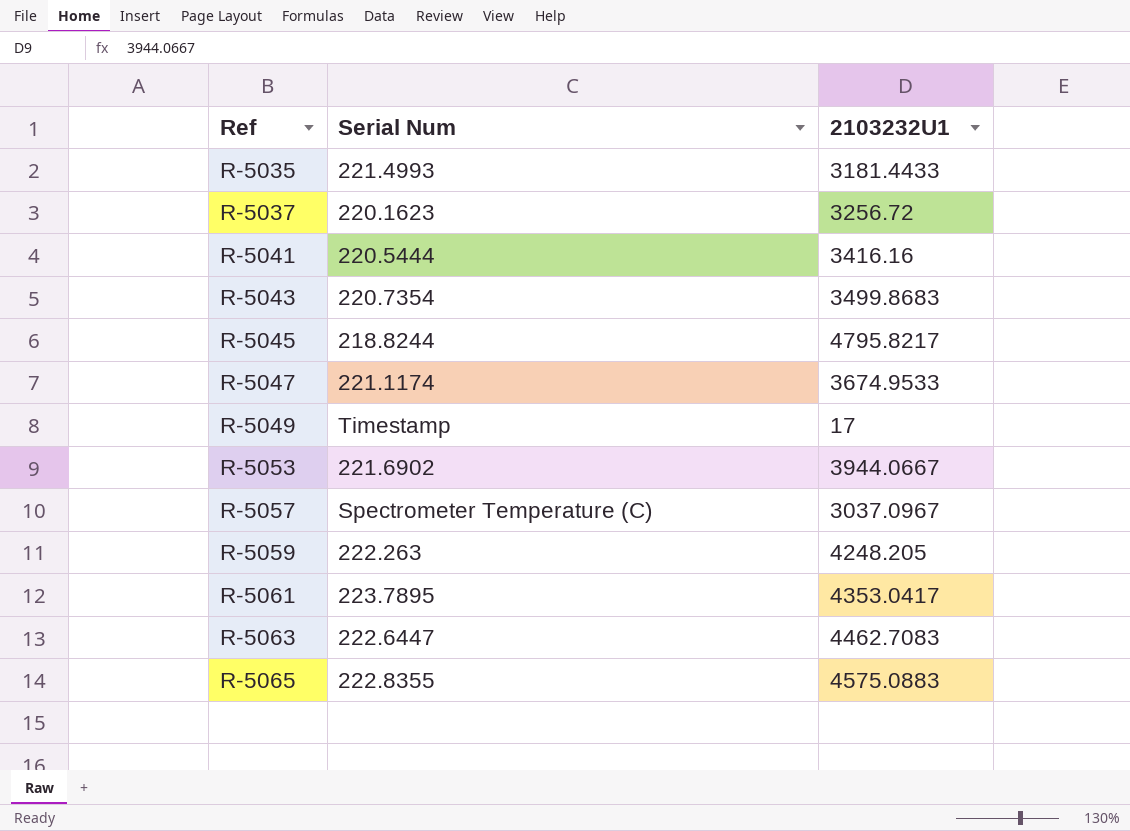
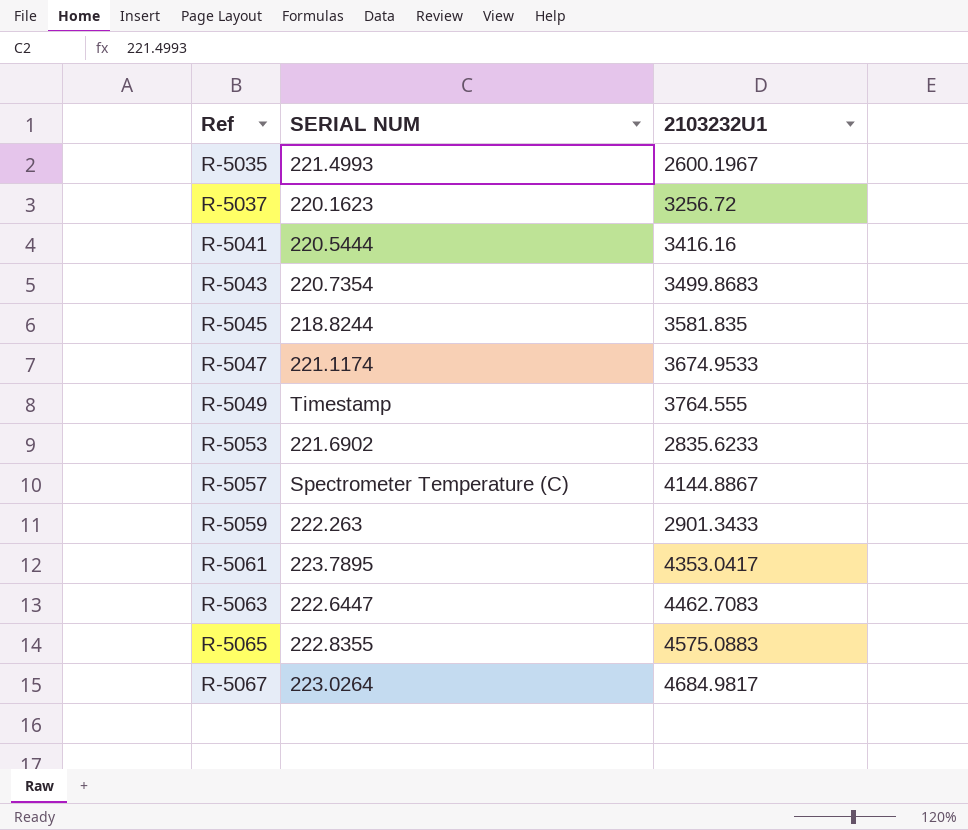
column name: Serial Num -> SERIAL NUM
R-5035 | 2103232U1: 3181.4433 -> 2600.1967
R-5045 | 2103232U1: 4795.8217 -> 3581.835
R-5049 | 2103232U1: 17 -> 3764.555
R-5053 | 2103232U1: 3944.0667 -> 2835.6233
R-5057 | 2103232U1: 3037.0967 -> 4144.8867
R-5059 | 2103232U1: 4248.205 -> 2901.3433
row R-5067: none -> 223.0264 | 4684.9817

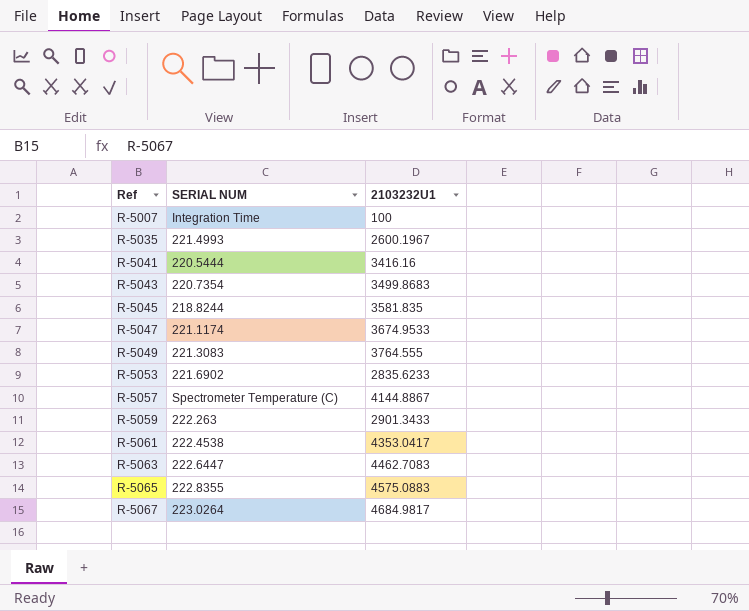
row R-5037: 220.1623 | 3256.72 -> none
row R-5007: none -> Integration Time | 100
R-5049 | SERIAL NUM: Timestamp -> 221.3083
R-5061 | SERIAL NUM: 223.7895 -> 222.4538

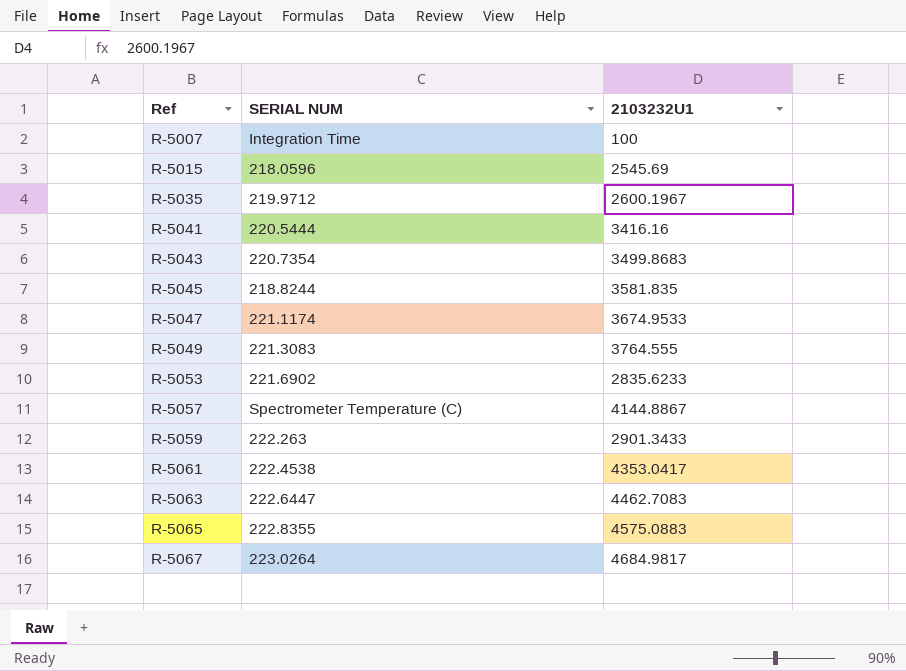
row R-5015: none -> 218.0596 | 2545.69
R-5035 | SERIAL NUM: 221.4993 -> 219.9712

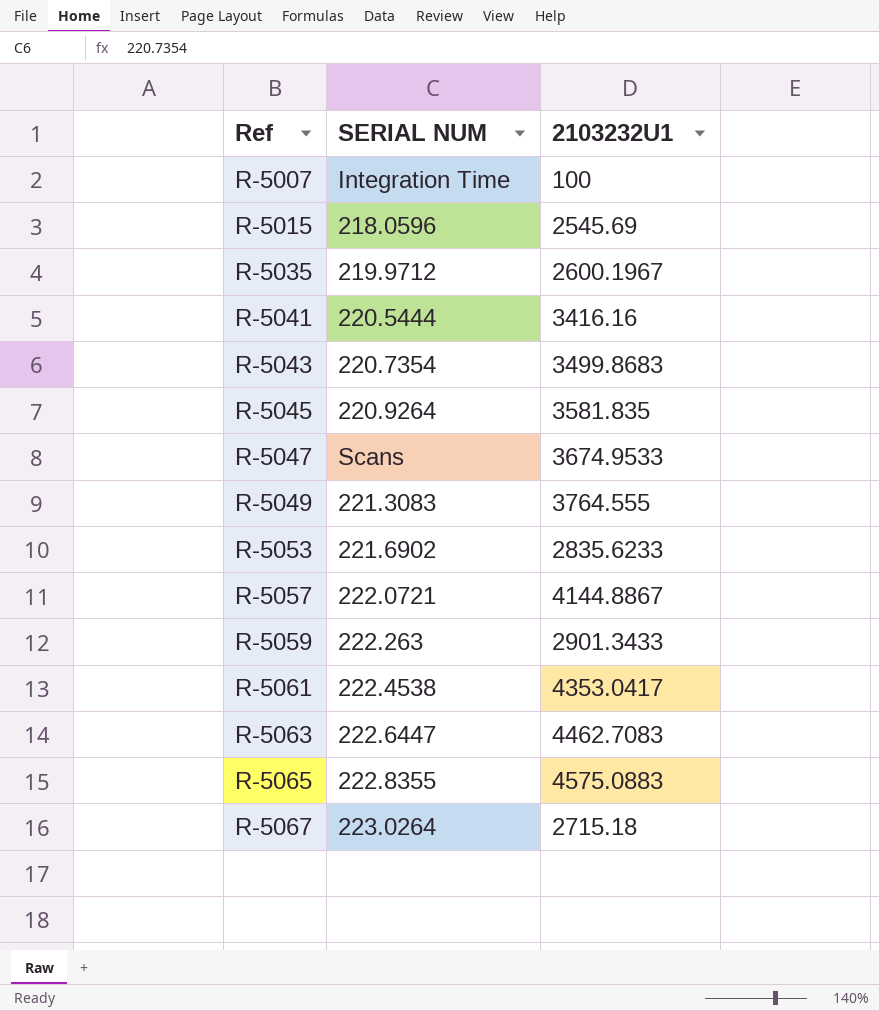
R-5045 | SERIAL NUM: 218.8244 -> 220.9264
R-5047 | SERIAL NUM: 221.1174 -> Scans
R-5057 | SERIAL NUM: Spectrometer Temperature (C) -> 222.0721
R-5067 | 2103232U1: 4684.9817 -> 2715.18

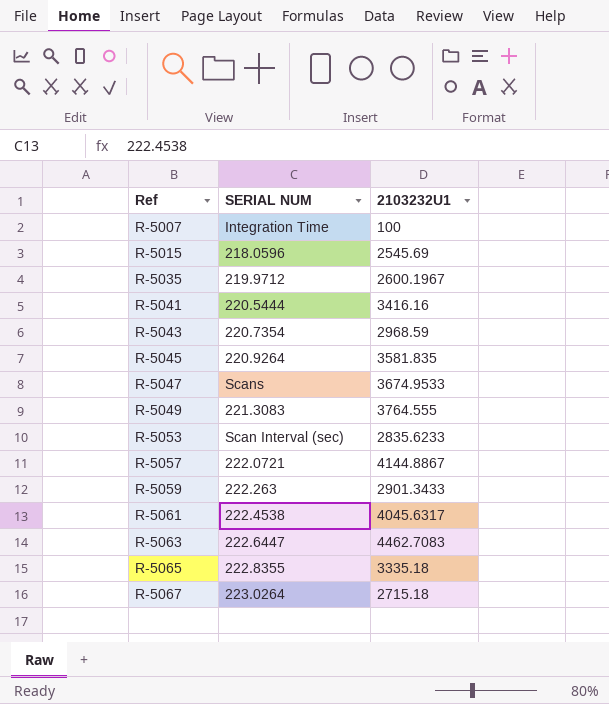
R-5043 | 2103232U1: 3499.8683 -> 2968.59
R-5053 | SERIAL NUM: 221.6902 -> Scan Interval (sec)
R-5061 | 2103232U1: 4353.0417 -> 4045.6317
R-5065 | 2103232U1: 4575.0883 -> 3335.18

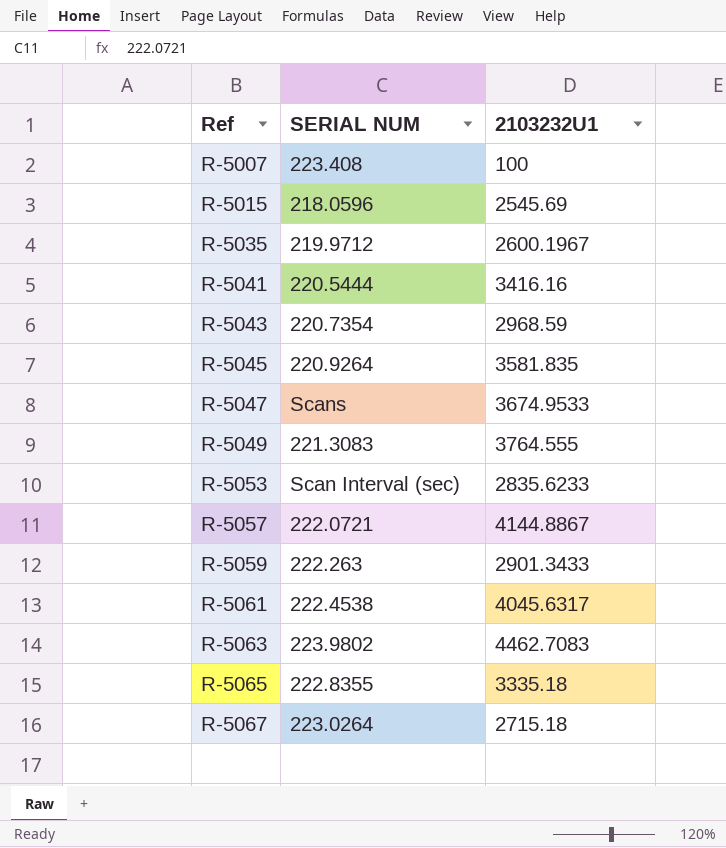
R-5007 | SERIAL NUM: Integration Time -> 223.408
R-5063 | SERIAL NUM: 222.6447 -> 223.9802

